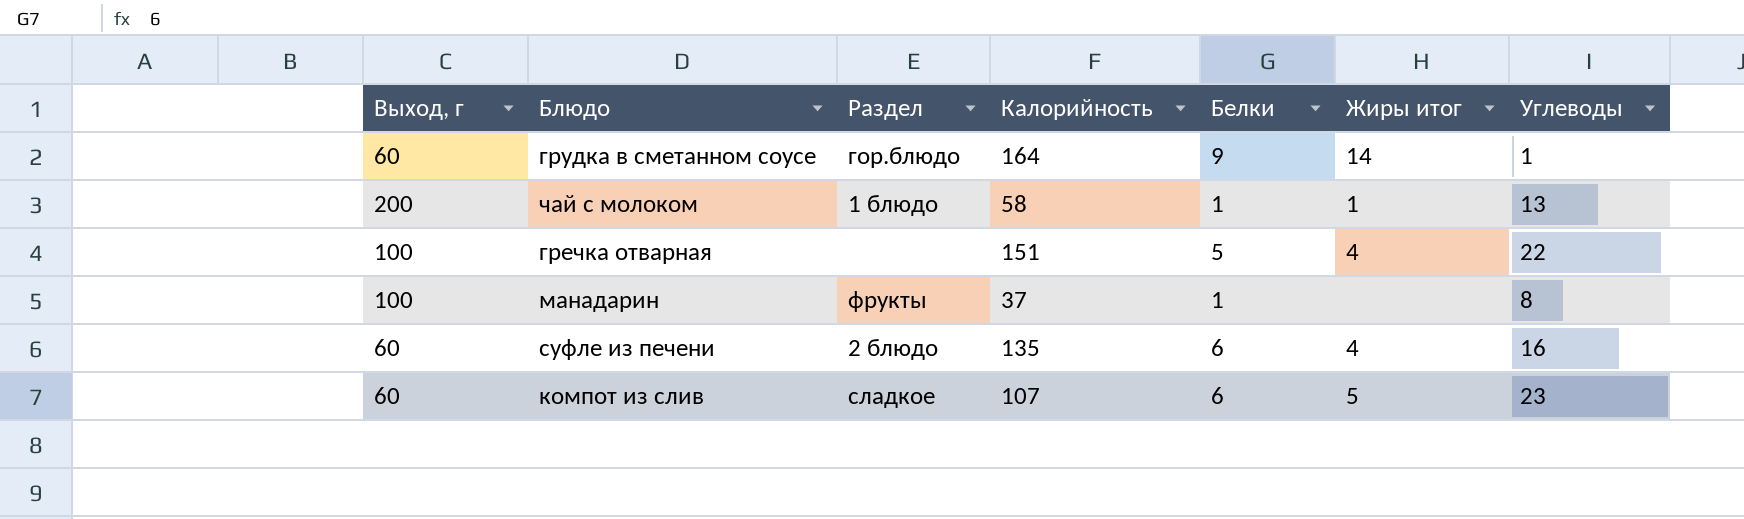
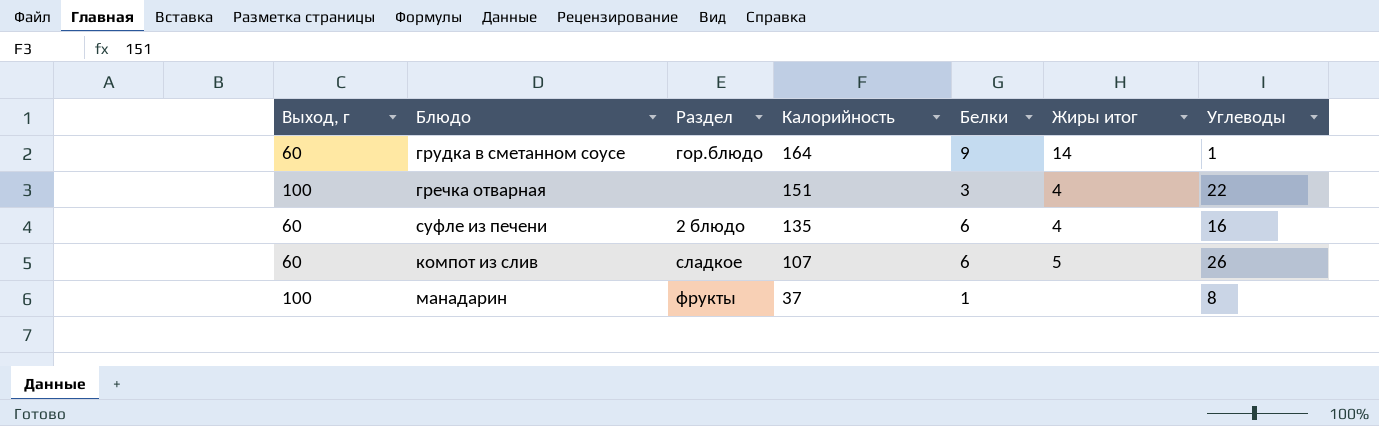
row order: none -> Калорийность descending
row чай с молоком: 200 | 1 блюдо | 58 | 1 | 1 | 13 -> none
гречка отварная | Белки: 5 -> 3
компот из слив | Углеводы: 23 -> 26

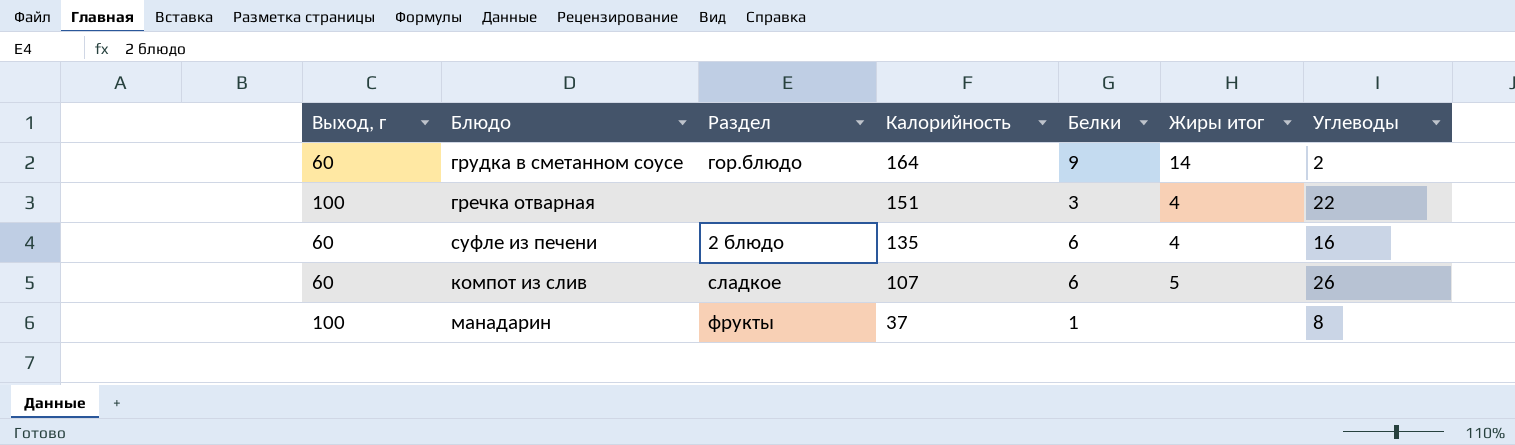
грудка в сметанном соусе | Углеводы: 1 -> 2

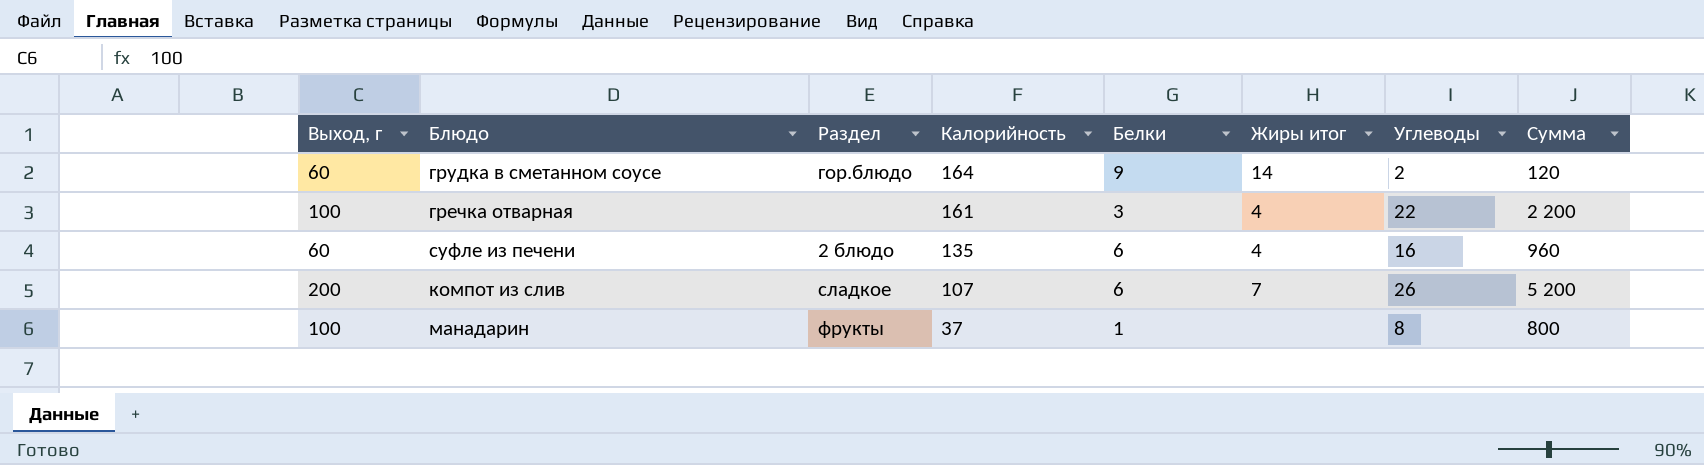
column Сумма | formula: none -> [Выход, г] * [Углеводы]
гречка отварная | Калорийность: 151 -> 161
компот из слив | Выход, г: 60 -> 200
компот из слив | Жиры итог: 5 -> 7

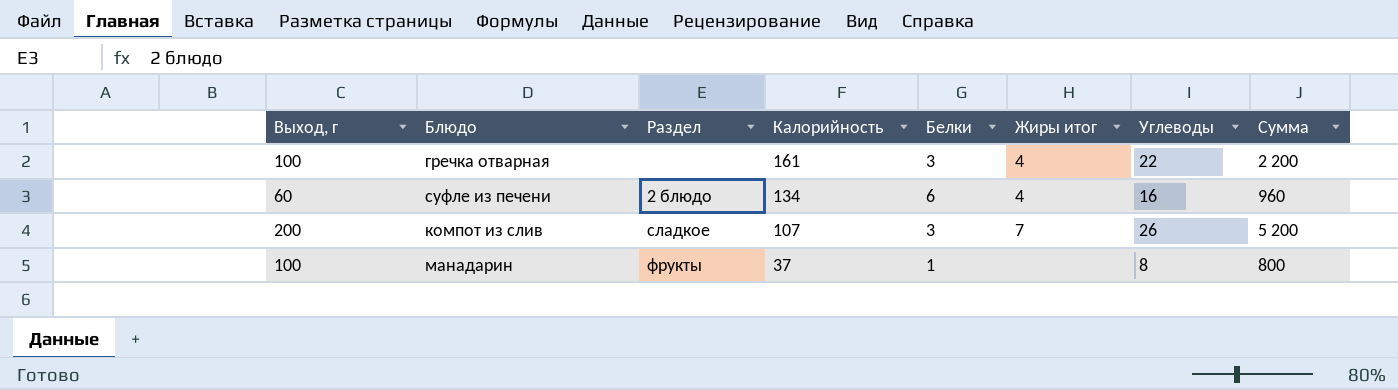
row грудка в сметанном соусе: 60 | гор.блюдо | 164 | 9 | 14 | 2 | 120 -> none
суфле из печени | Калорийность: 135 -> 134
компот из слив | Белки: 6 -> 3

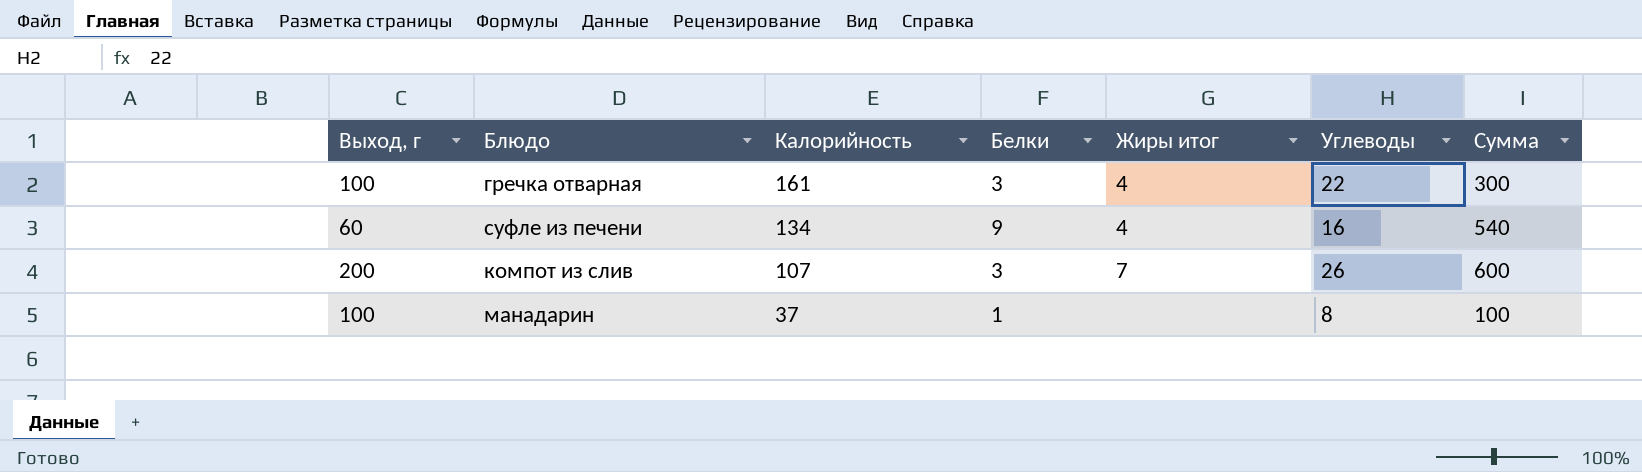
column Раздел | position: 3 -> none
column Сумма | formula: [Выход, г] * [Углеводы] -> [Выход, г] * [Белки]
суфле из печени | Белки: 6 -> 9

